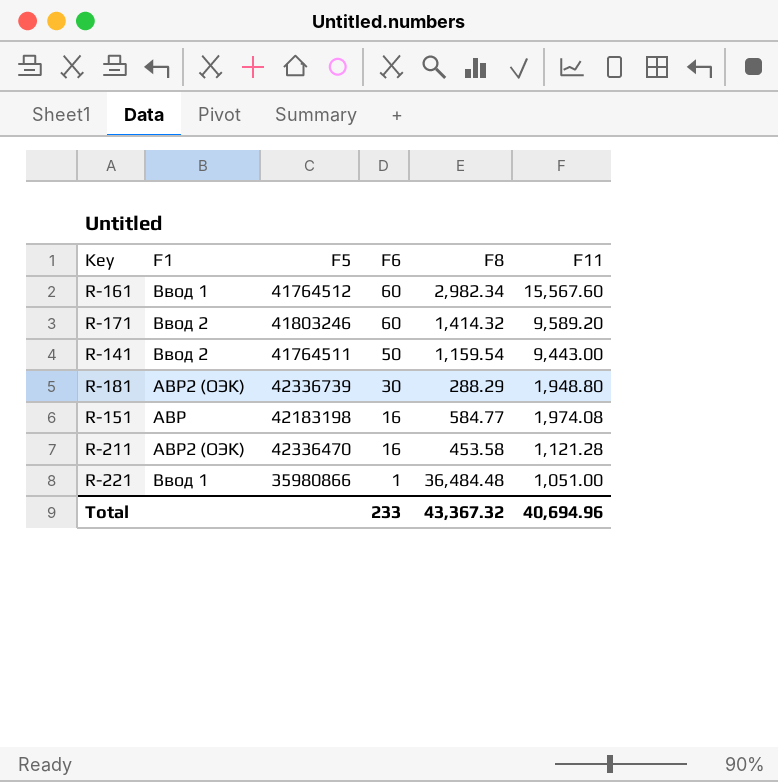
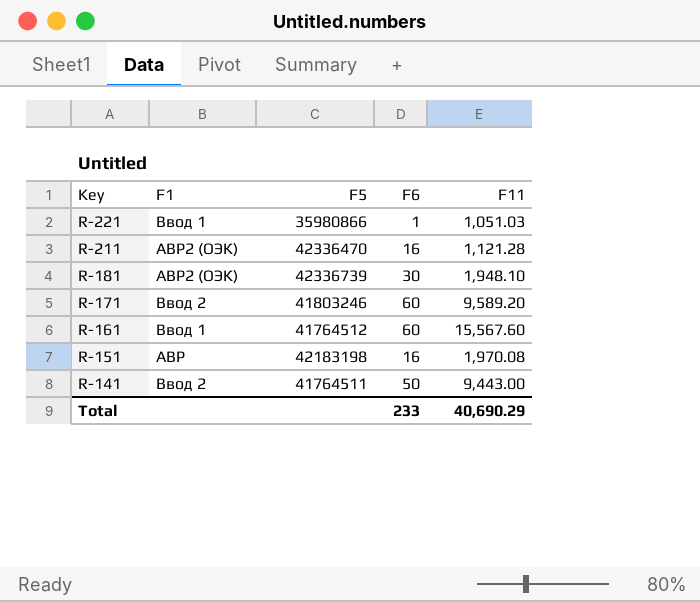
row order: F6 descending -> Key descending
column F8 | position: 5 -> none
R-221 | F11: 1,051.00 -> 1,051.03
R-181 | F11: 1,948.80 -> 1,948.10
R-151 | F11: 1,974.08 -> 1,970.08
Total | F11: 40,694.96 -> 40,690.29

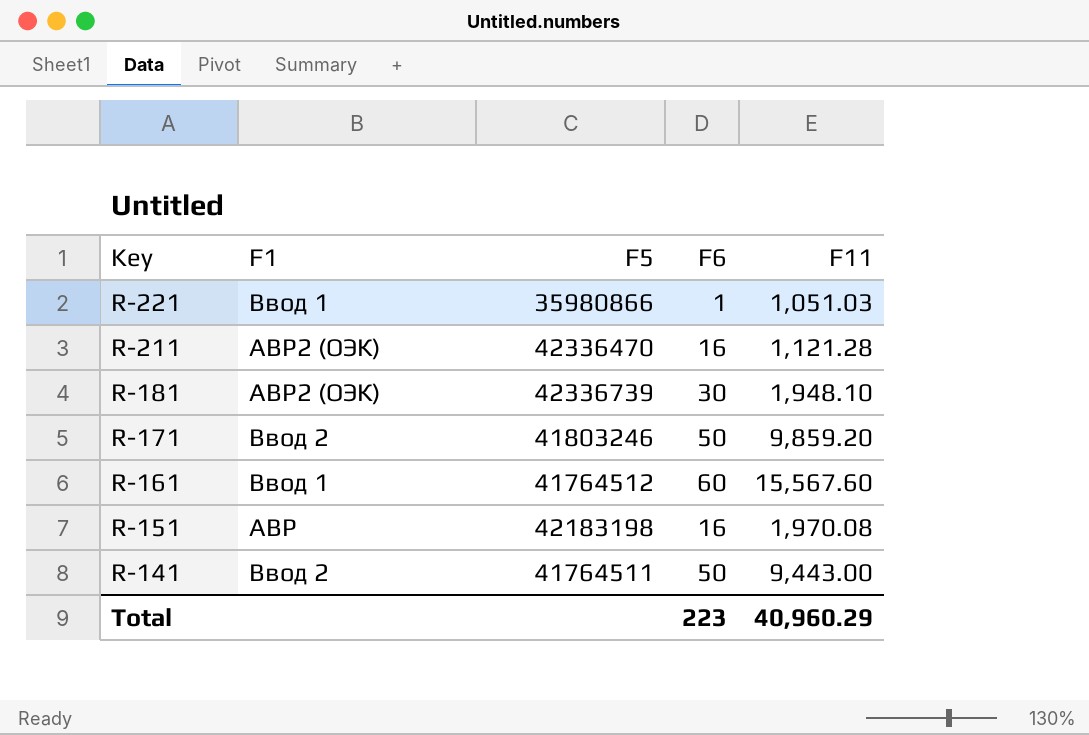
R-171 | F6: 60 -> 50
R-171 | F11: 9,589.20 -> 9,859.20
Total | F6: 233 -> 223
Total | F11: 40,690.29 -> 40,960.29

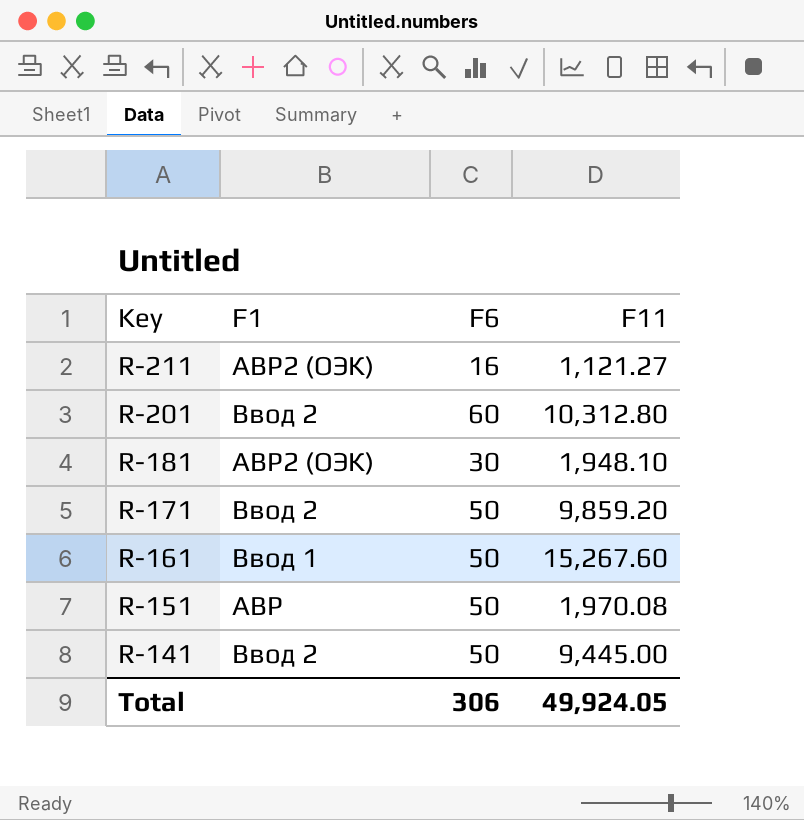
column F5 | position: 3 -> none
row R-221: Ввод 1 | 35980866 | 1 | 1,051.03 -> none
R-211 | F11: 1,121.28 -> 1,121.27
row R-201: none -> Ввод 2 | 60 | 10,312.80
R-161 | F6: 60 -> 50
R-161 | F11: 15,567.60 -> 15,267.60
R-151 | F6: 16 -> 50
R-141 | F11: 9,443.00 -> 9,445.00
Total | F6: 223 -> 306
Total | F11: 40,960.29 -> 49,924.05

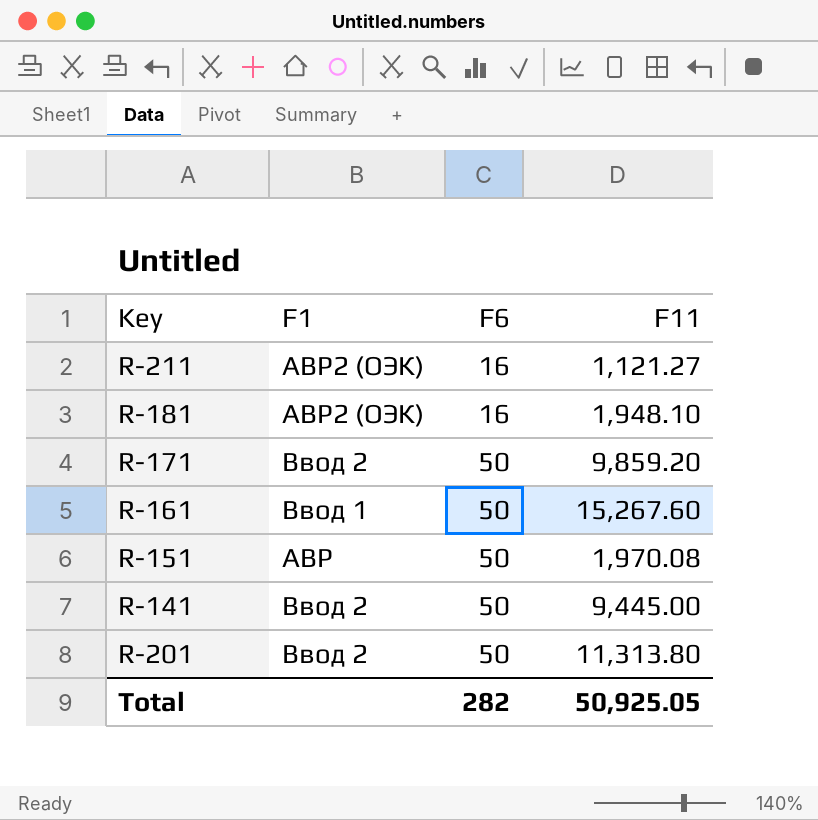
row order: Key descending -> F6 ascending
R-181 | F6: 30 -> 16
R-201 | F6: 60 -> 50
R-201 | F11: 10,312.80 -> 11,313.80
Total | F6: 306 -> 282
Total | F11: 49,924.05 -> 50,925.05

